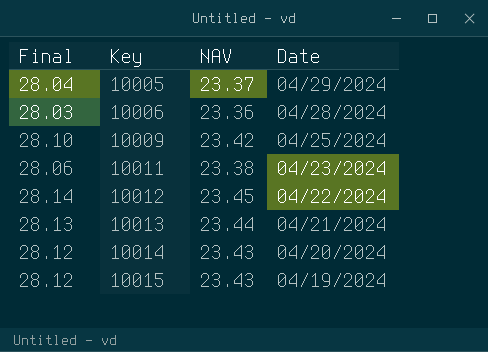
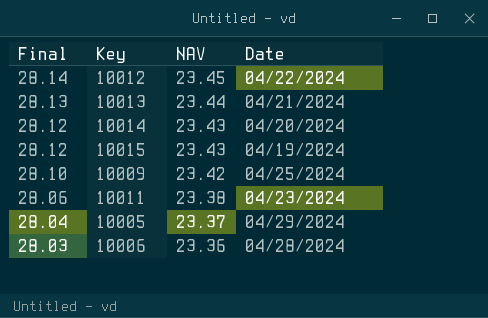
row order: Key ascending -> Final descending

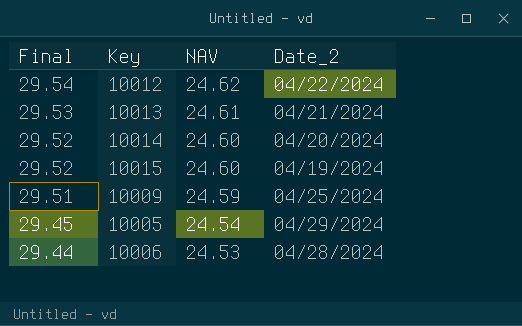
column name: Date -> Date_2
row 10011: 28.06 | 23.38 | 04/23/2024 -> none
10012 | Final: 28.14 -> 29.54
10012 | NAV: 23.45 -> 24.62
10013 | Final: 28.13 -> 29.53
10013 | NAV: 23.44 -> 24.61
10014 | Final: 28.12 -> 29.52
10014 | NAV: 23.43 -> 24.60
10015 | Final: 28.12 -> 29.52
10015 | NAV: 23.43 -> 24.60
10009 | Final: 28.10 -> 29.51
10009 | NAV: 23.42 -> 24.59
10005 | Final: 28.04 -> 29.45
10005 | NAV: 23.37 -> 24.54
10006 | Final: 28.03 -> 29.44
10006 | NAV: 23.36 -> 24.53

